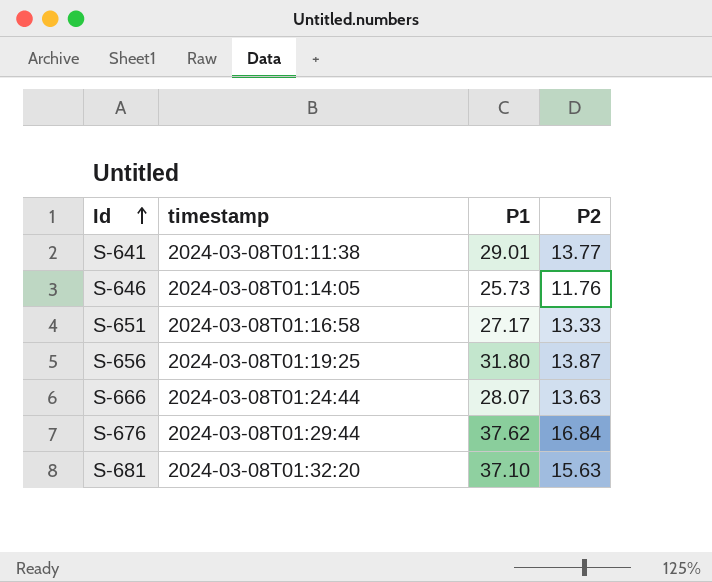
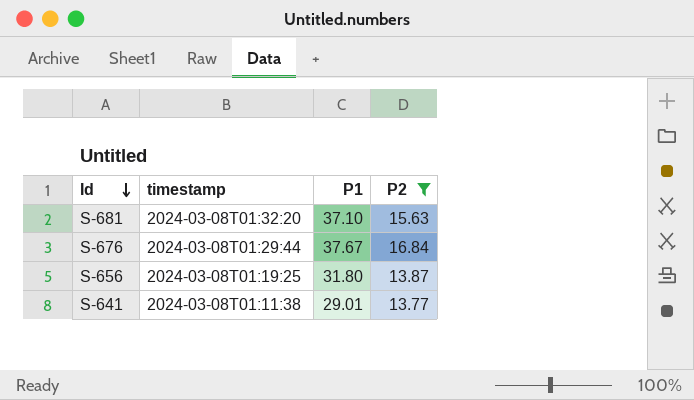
filter: none -> P2 >= 13.77
row order: Id ascending -> Id descending
S-676 | P1: 37.62 -> 37.67

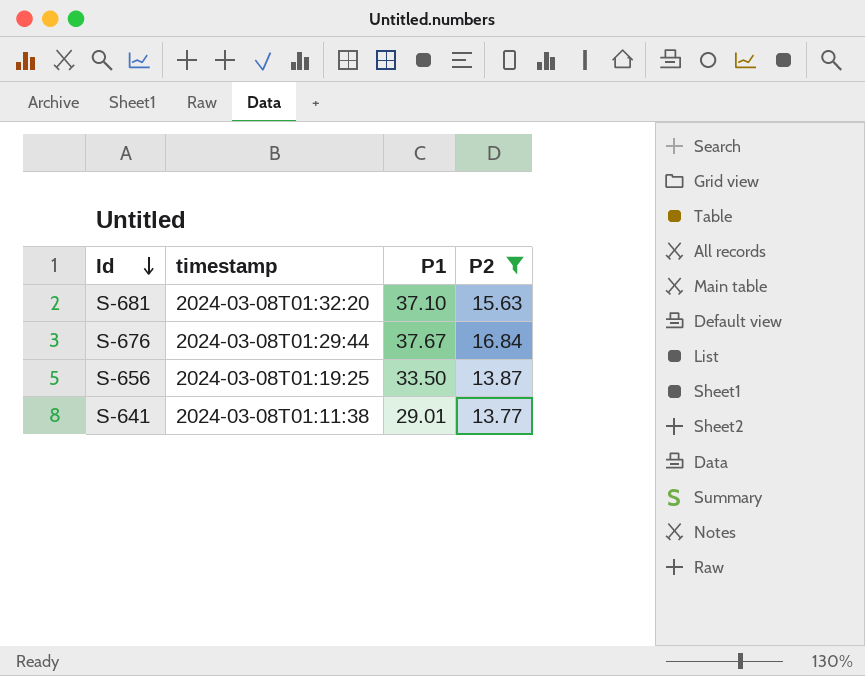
S-656 | P1: 31.80 -> 33.50

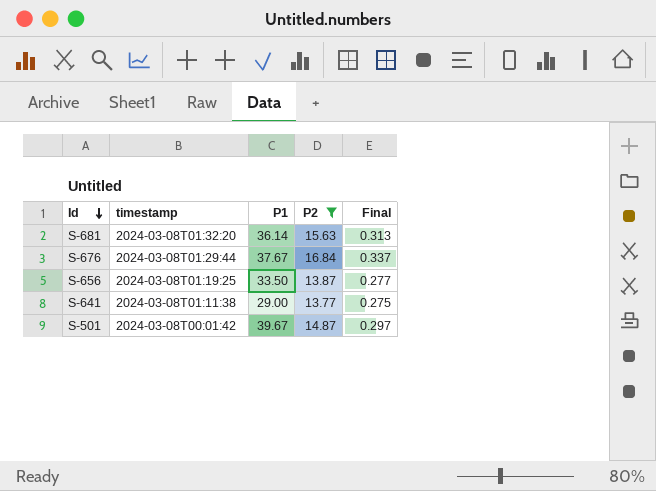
column Final | formula: none -> [P2] * 0.02
S-681 | P1: 37.10 -> 36.14
S-641 | P1: 29.01 -> 29.00
row S-501: none -> 2024-03-08T00:01:42 | 39.67 | 14.87 | 0.297

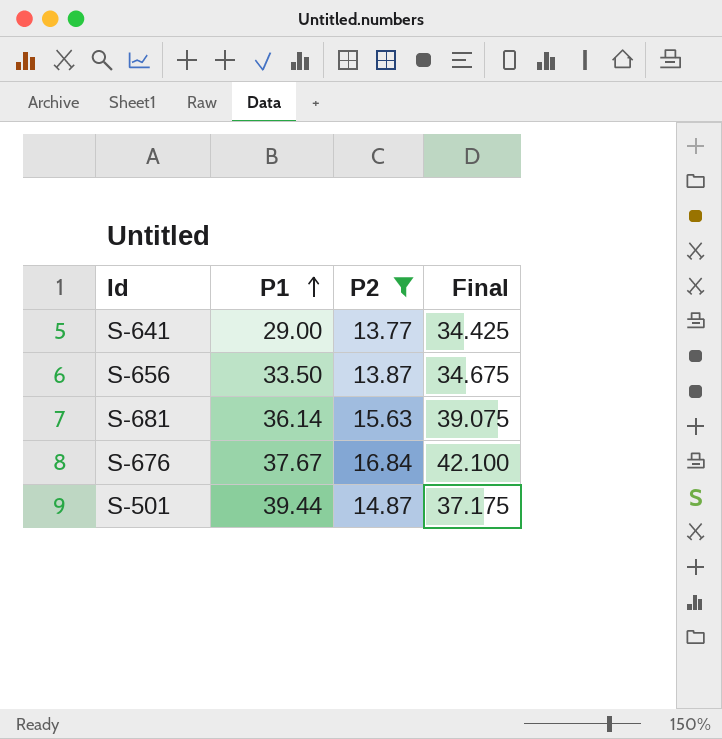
row order: Id descending -> P1 ascending
column timestamp | position: 2 -> none
column Final | formula: [P2] * 0.02 -> [P2] * 2.5
S-501 | P1: 39.67 -> 39.44

